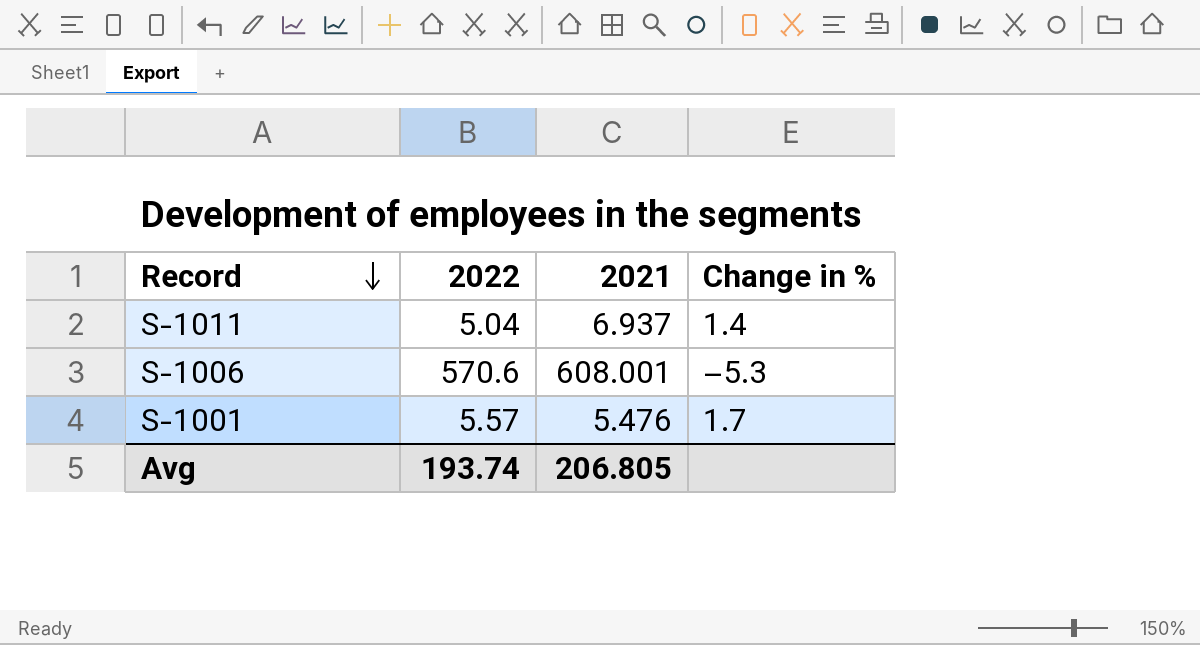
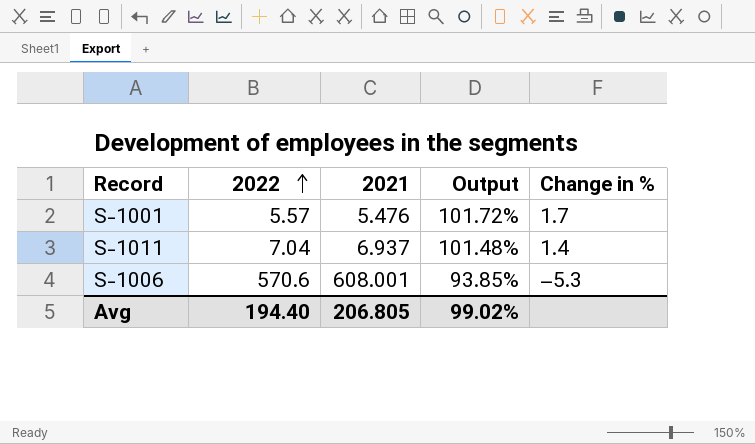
row order: Record descending -> 2022 ascending
column Output | formula: none -> [2022] / [2021]
S-1011 | 2022: 5.04 -> 7.04
Avg | 2022: 193.74 -> 194.40

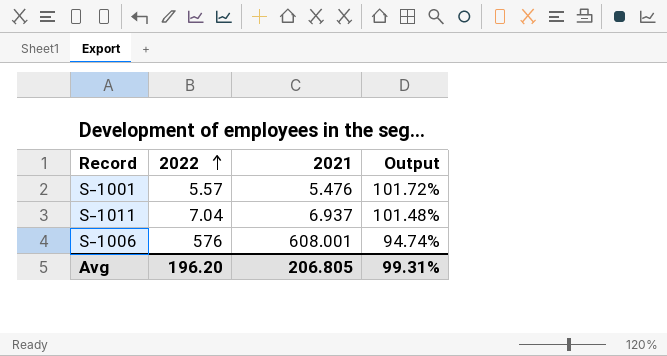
column Change in % | position: 5 -> none
S-1006 | 2022: 570.6 -> 576
S-1006 | Output: 93.85% -> 94.74%
Avg | 2022: 194.40 -> 196.20
Avg | Output: 99.02% -> 99.31%

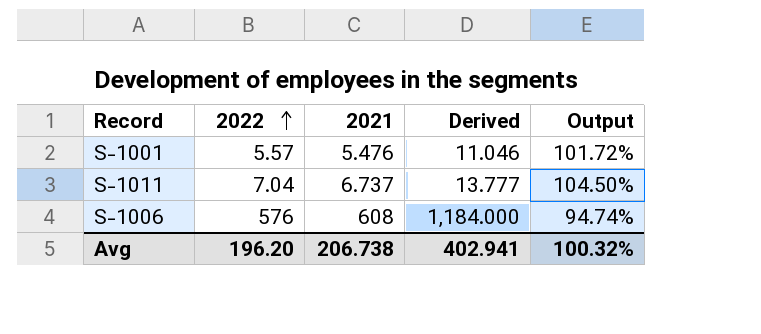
column Derived | formula: none -> [2022] + [2021]
S-1011 | 2021: 6.937 -> 6.737
S-1011 | Output: 101.48% -> 104.50%
S-1006 | 2021: 608.001 -> 608
Avg | 2021: 206.805 -> 206.738
Avg | Output: 99.31% -> 100.32%

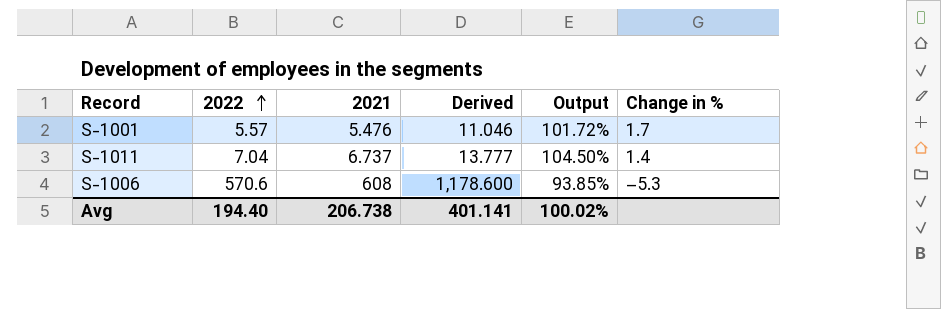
column Change in % | position: none -> 6
S-1006 | 2022: 576 -> 570.6
S-1006 | Derived: 1,184.000 -> 1,178.600
S-1006 | Output: 94.74% -> 93.85%
Avg | 2022: 196.20 -> 194.40
Avg | Derived: 402.941 -> 401.141
Avg | Output: 100.32% -> 100.02%

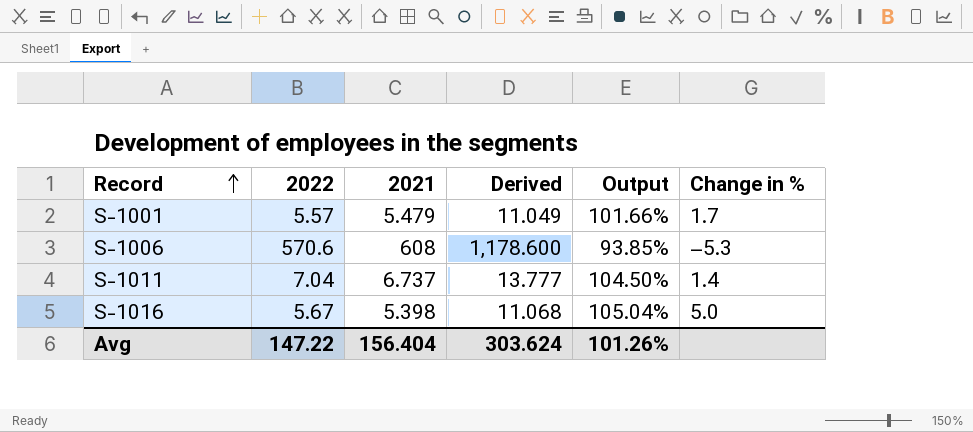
row order: 2022 ascending -> Record ascending
S-1001 | 2021: 5.476 -> 5.479
S-1001 | Derived: 11.046 -> 11.049
S-1001 | Output: 101.72% -> 101.66%
row S-1016: none -> 5.67 | 5.398 | 11.068 | 105.04% | 5.0
Avg | 2022: 194.40 -> 147.22
Avg | 2021: 206.738 -> 156.404
Avg | Derived: 401.141 -> 303.624
Avg | Output: 100.02% -> 101.26%

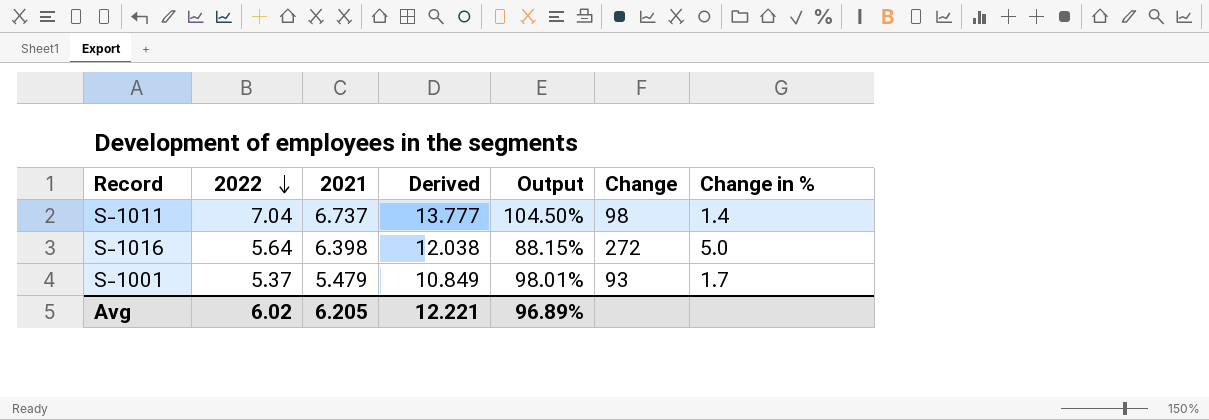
row order: Record ascending -> 2022 descending
column Change | position: none -> 6
row S-1006: 570.6 | 608 | 1,178.600 | 93.85% | –5.3 -> none
S-1016 | 2022: 5.67 -> 5.64
S-1016 | 2021: 5.398 -> 6.398
S-1016 | Derived: 11.068 -> 12.038
S-1016 | Output: 105.04% -> 88.15%
S-1001 | 2022: 5.57 -> 5.37
S-1001 | Derived: 11.049 -> 10.849
S-1001 | Output: 101.66% -> 98.01%
Avg | 2022: 147.22 -> 6.02
Avg | 2021: 156.404 -> 6.205
Avg | Derived: 303.624 -> 12.221
Avg | Output: 101.26% -> 96.89%

